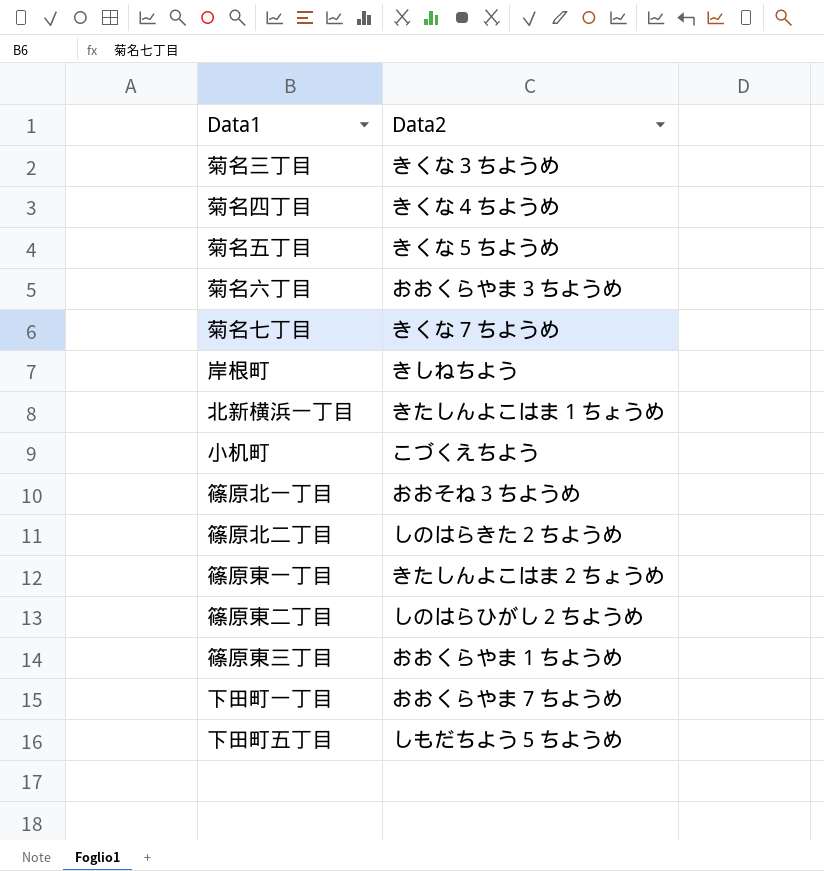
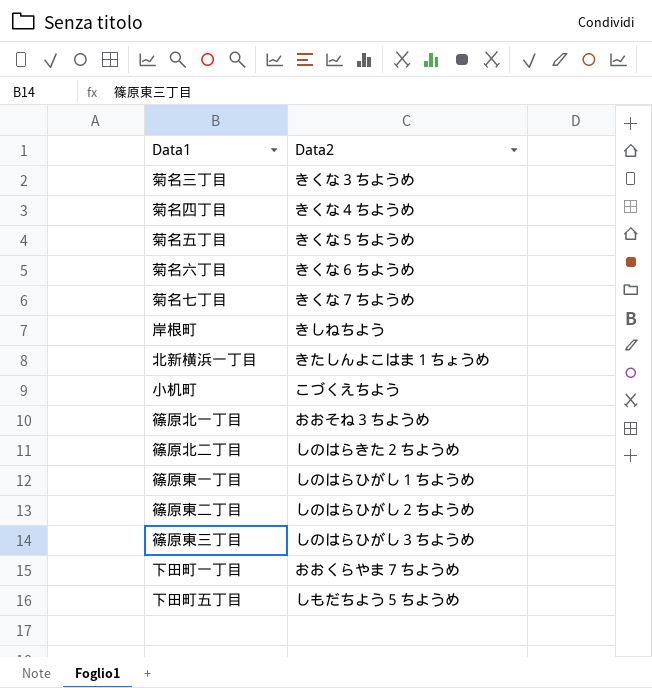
菊名六丁目 | Data2: おおくらやま３ちようめ -> きくな６ちようめ
篠原東一丁目 | Data2: きたしんよこはま２ちょうめ -> しのはらひがし１ちようめ
篠原東三丁目 | Data2: おおくらやま１ちようめ -> しのはらひがし３ちようめ

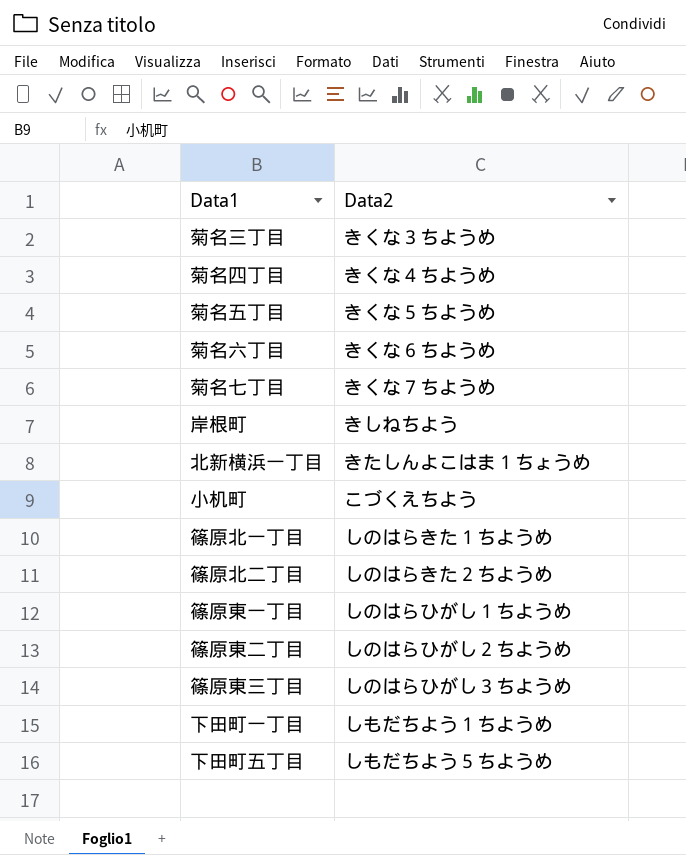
篠原北一丁目 | Data2: おおそね３ちようめ -> しのはらきた１ちようめ
下田町一丁目 | Data2: おおくらやま７ちようめ -> しもだちよう１ちようめ

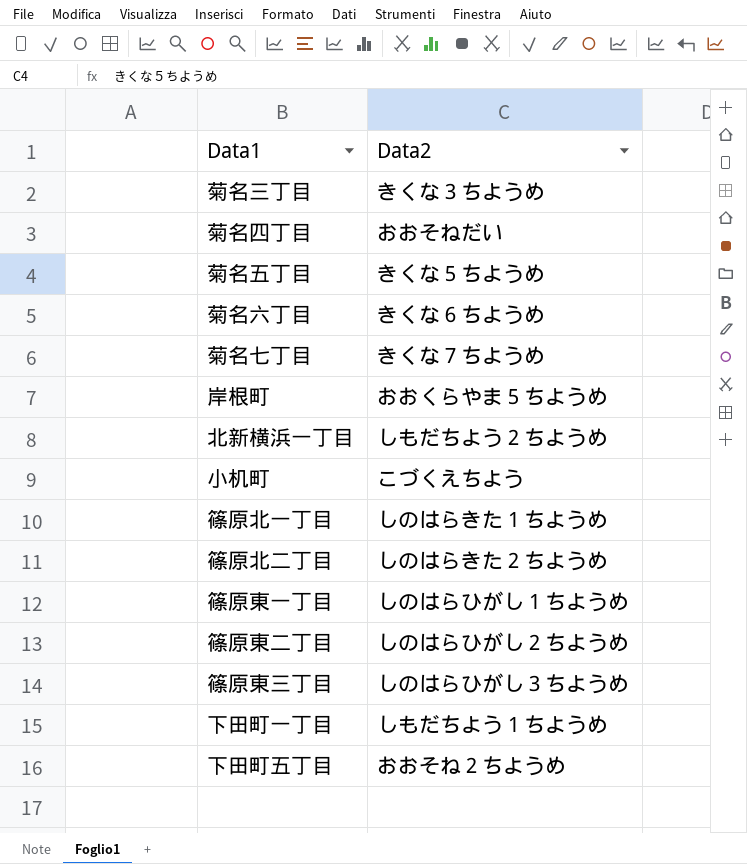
菊名四丁目 | Data2: きくな４ちようめ -> おおそねだい
岸根町 | Data2: きしねちよう -> おおくらやま５ちようめ
北新横浜一丁目 | Data2: きたしんよこはま１ちょうめ -> しもだちよう２ちようめ
下田町五丁目 | Data2: しもだちよう５ちようめ -> おおそね２ちようめ

